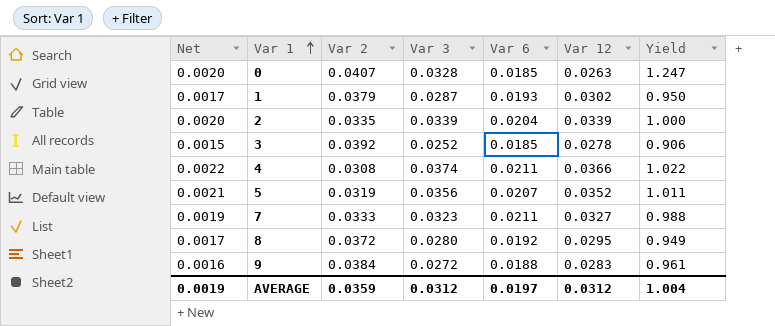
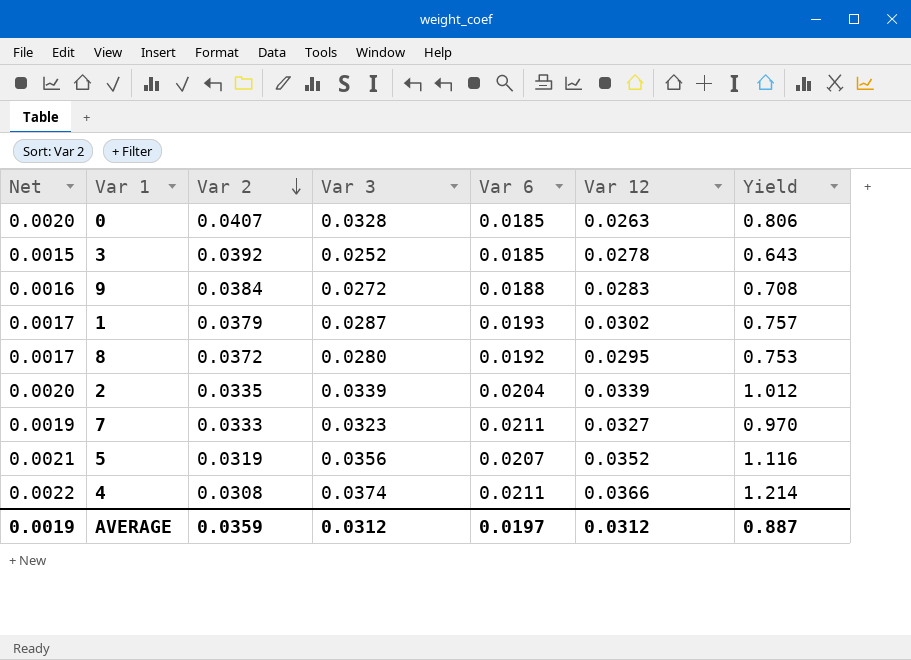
row order: Var 1 ascending -> Var 2 descending
column Yield | formula: [Var 3] / [Var 12] -> [Var 3] / [Var 2]
AVERAGE | Yield: 1.004 -> 0.887

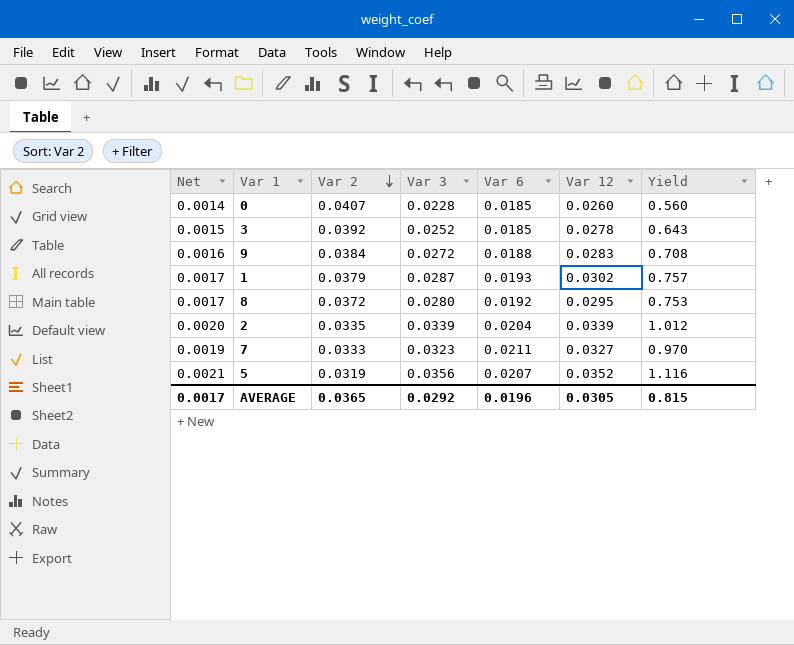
row 4: 0.0022 | 0.0308 | 0.0374 | 0.0211 | 0.0366 | 1.214 -> none
0 | Net: 0.0020 -> 0.0014
0 | Var 3: 0.0328 -> 0.0228
0 | Var 12: 0.0263 -> 0.0260
0 | Yield: 0.806 -> 0.560
AVERAGE | Net: 0.0019 -> 0.0017
AVERAGE | Var 2: 0.0359 -> 0.0365
AVERAGE | Var 3: 0.0312 -> 0.0292
AVERAGE | Var 6: 0.0197 -> 0.0196
AVERAGE | Var 12: 0.0312 -> 0.0305
AVERAGE | Yield: 0.887 -> 0.815

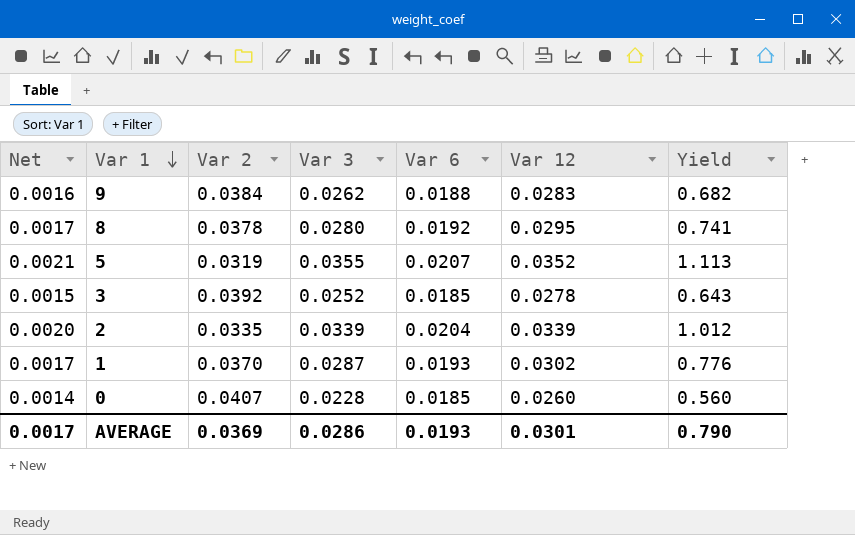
row order: Var 2 descending -> Var 1 descending
row 7: 0.0019 | 0.0333 | 0.0323 | 0.0211 | 0.0327 | 0.970 -> none
9 | Var 3: 0.0272 -> 0.0262
9 | Yield: 0.708 -> 0.682
8 | Var 2: 0.0372 -> 0.0378
8 | Yield: 0.753 -> 0.741
5 | Var 3: 0.0356 -> 0.0355
5 | Yield: 1.116 -> 1.113
1 | Var 2: 0.0379 -> 0.0370
1 | Yield: 0.757 -> 0.776
AVERAGE | Var 2: 0.0365 -> 0.0369
AVERAGE | Var 3: 0.0292 -> 0.0286
AVERAGE | Var 6: 0.0196 -> 0.0193
AVERAGE | Var 12: 0.0305 -> 0.0301
AVERAGE | Yield: 0.815 -> 0.790

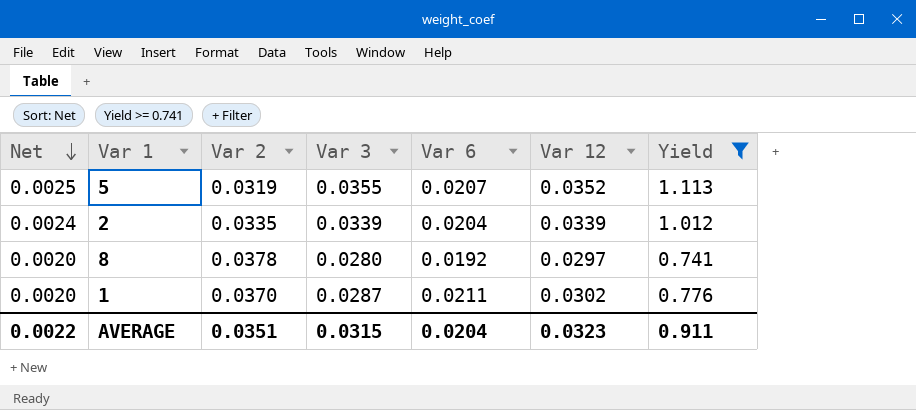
filter: none -> Yield >= 0.741
row order: Var 1 descending -> Net descending
column Net | formula: [Var 3] * 0.06 -> [Var 3] * 0.07
8 | Var 12: 0.0295 -> 0.0297
1 | Var 6: 0.0193 -> 0.0211
AVERAGE | Net: 0.0017 -> 0.0022
AVERAGE | Var 2: 0.0369 -> 0.0351
AVERAGE | Var 3: 0.0286 -> 0.0315
AVERAGE | Var 6: 0.0193 -> 0.0204
AVERAGE | Var 12: 0.0301 -> 0.0323
AVERAGE | Yield: 0.790 -> 0.911

